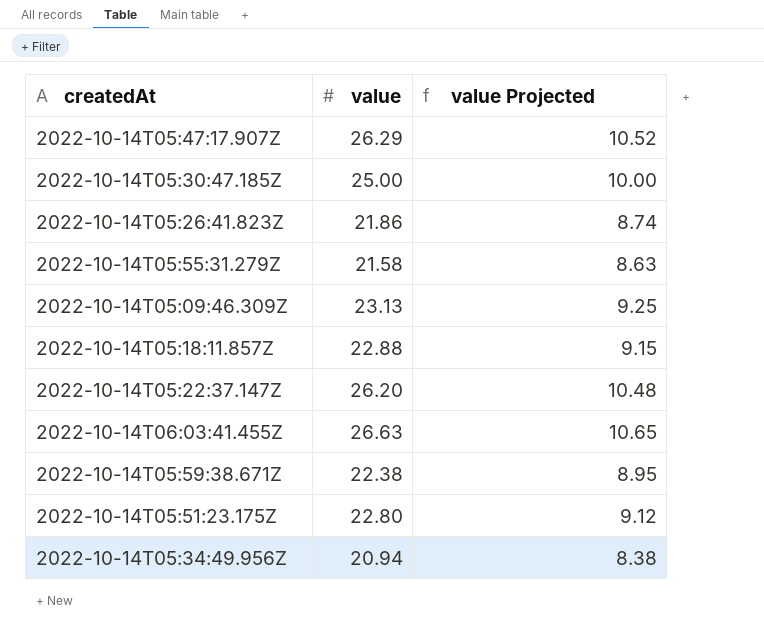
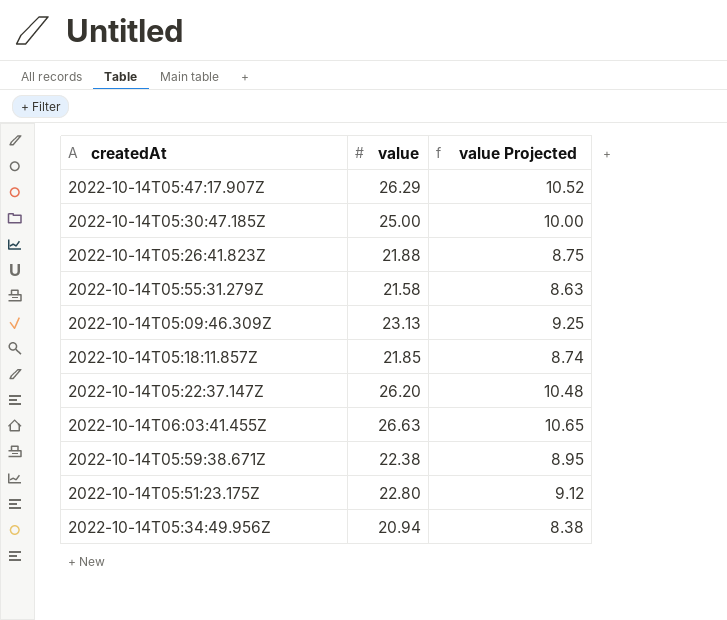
2022-10-14T05:26:41.823Z | value: 21.86 -> 21.88
2022-10-14T05:26:41.823Z | value Projected: 8.74 -> 8.75
2022-10-14T05:18:11.857Z | value: 22.88 -> 21.85
2022-10-14T05:18:11.857Z | value Projected: 9.15 -> 8.74

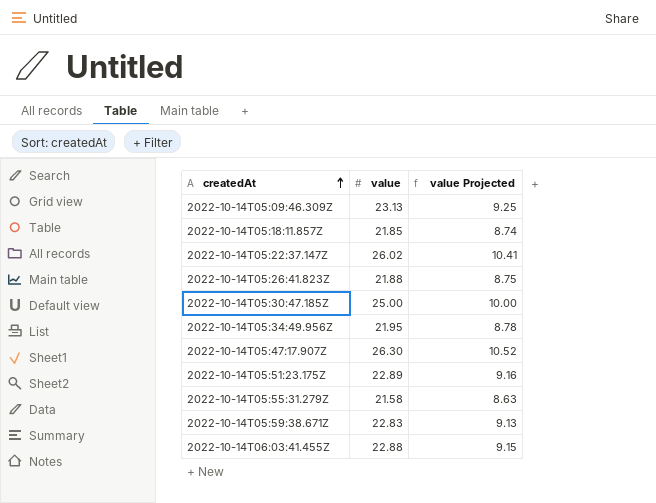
row order: none -> createdAt ascending
2022-10-14T05:22:37.147Z | value: 26.20 -> 26.02
2022-10-14T05:22:37.147Z | value Projected: 10.48 -> 10.41
2022-10-14T05:34:49.956Z | value: 20.94 -> 21.95
2022-10-14T05:34:49.956Z | value Projected: 8.38 -> 8.78
2022-10-14T05:47:17.907Z | value: 26.29 -> 26.30
2022-10-14T05:51:23.175Z | value: 22.80 -> 22.89
2022-10-14T05:51:23.175Z | value Projected: 9.12 -> 9.16
2022-10-14T05:59:38.671Z | value: 22.38 -> 22.83
2022-10-14T05:59:38.671Z | value Projected: 8.95 -> 9.13
2022-10-14T06:03:41.455Z | value: 26.63 -> 22.88
2022-10-14T06:03:41.455Z | value Projected: 10.65 -> 9.15

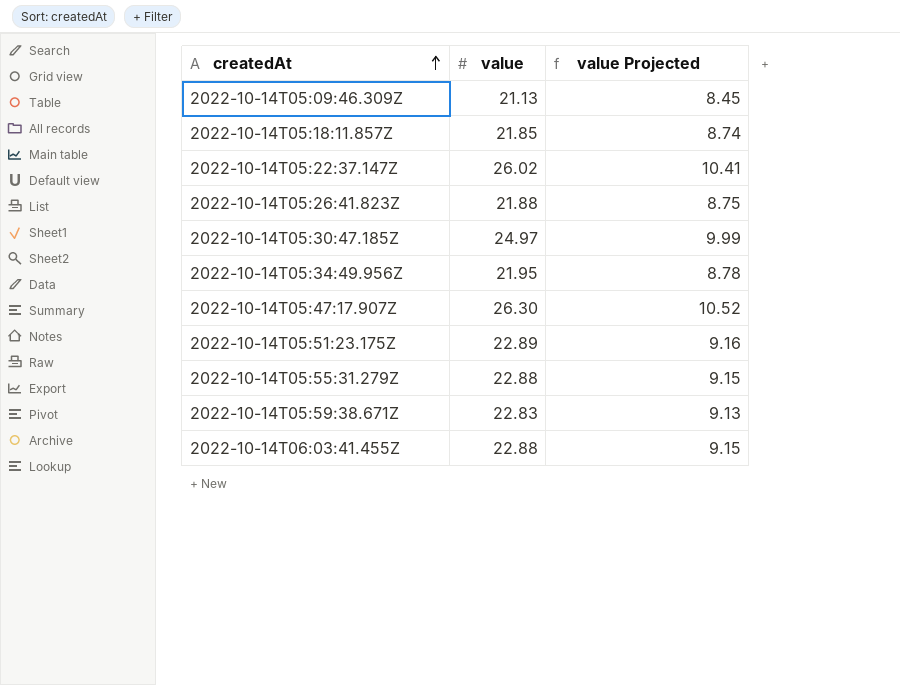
2022-10-14T05:09:46.309Z | value: 23.13 -> 21.13
2022-10-14T05:09:46.309Z | value Projected: 9.25 -> 8.45
2022-10-14T05:30:47.185Z | value: 25.00 -> 24.97
2022-10-14T05:30:47.185Z | value Projected: 10.00 -> 9.99
2022-10-14T05:55:31.279Z | value: 21.58 -> 22.88
2022-10-14T05:55:31.279Z | value Projected: 8.63 -> 9.15

